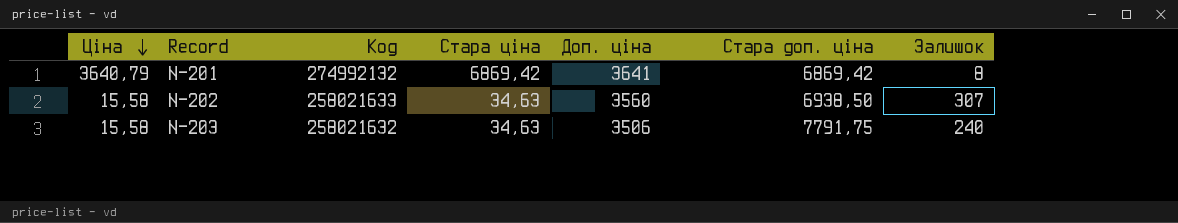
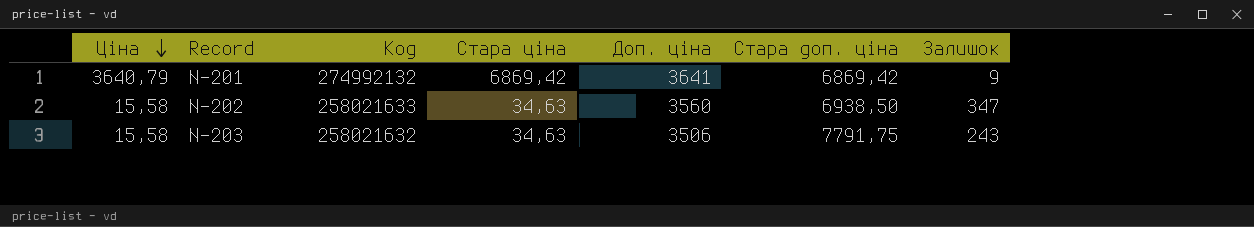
N-201 | Залишок: 8 -> 9
N-202 | Залишок: 307 -> 347
N-203 | Залишок: 240 -> 243

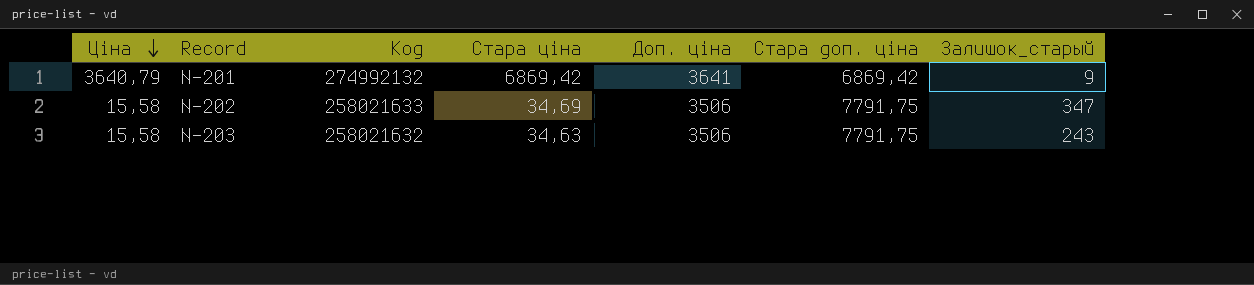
column name: Залишок -> Залишок_старый
N-202 | Стара ціна: 34,63 -> 34,69
N-202 | Доп. ціна: 3560 -> 3506
N-202 | Стара доп. ціна: 6938,50 -> 7791,75

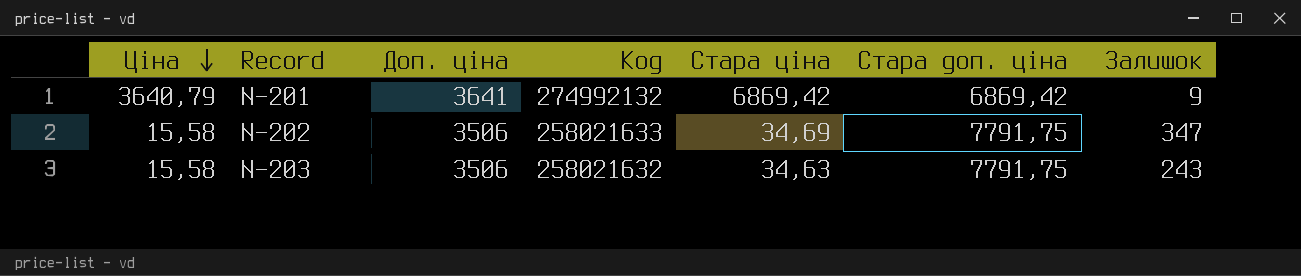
column Доп. ціна | position: 5 -> 3
column name: Залишок_старый -> Залишок

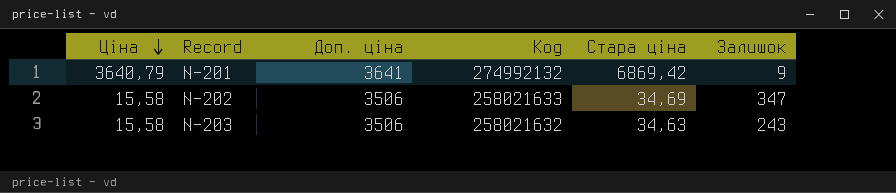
column Стара доп. ціна | position: 6 -> none

